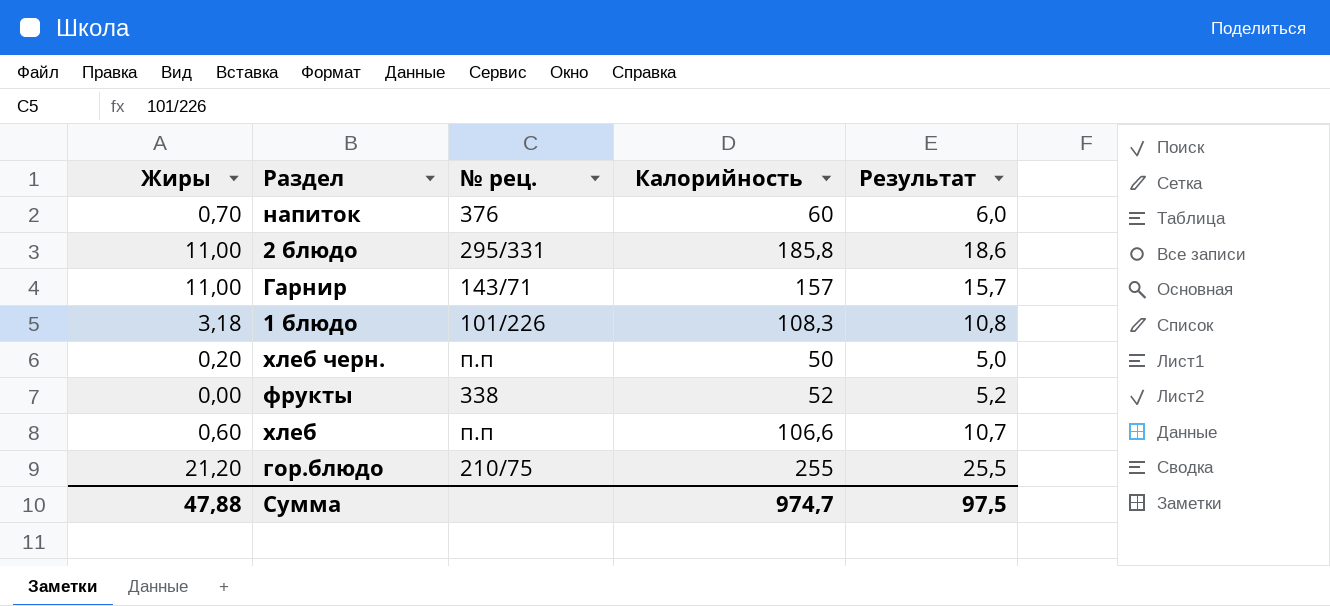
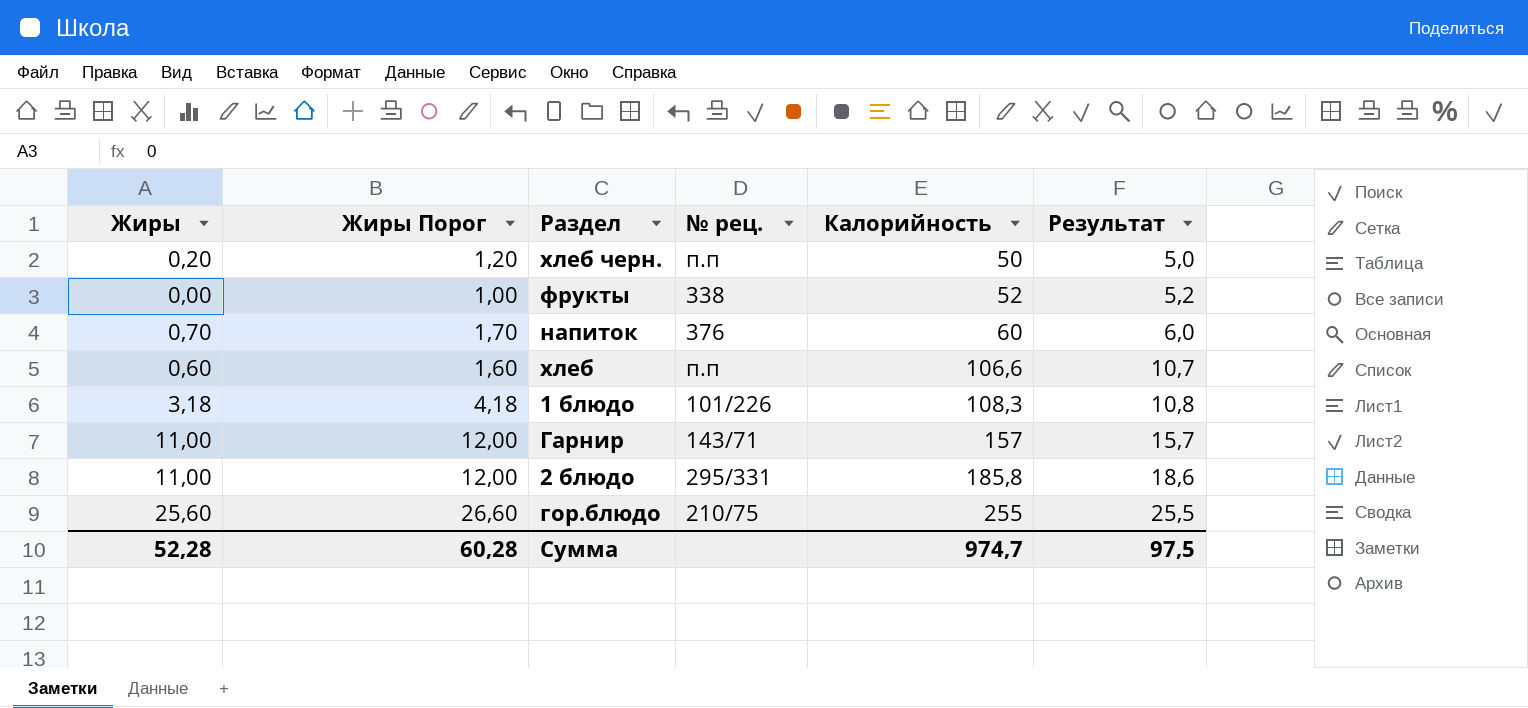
row order: none -> Калорийность ascending
column Жиры Порог | formula: none -> [Жиры] + 1
гор.блюдо | Жиры: 21,20 -> 25,60
Сумма | Жиры: 47,88 -> 52,28

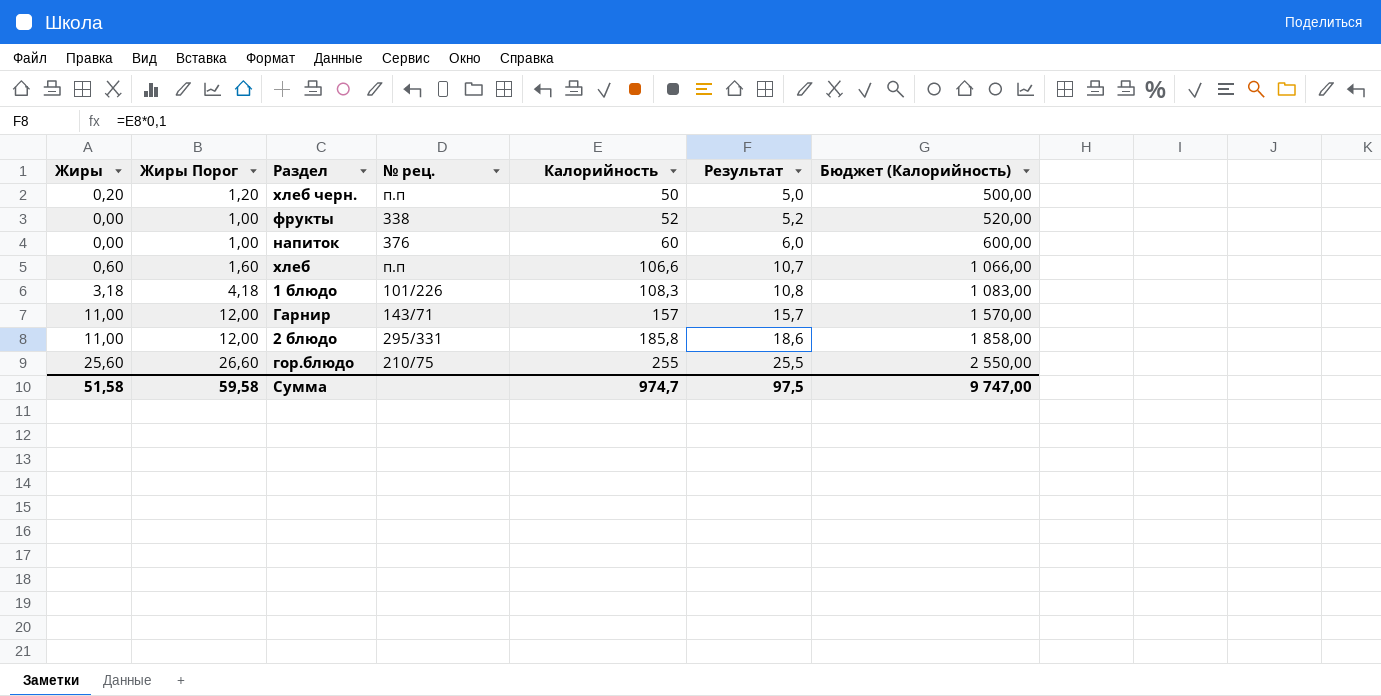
column Бюджет (Калорийность) | formula: none -> [Калорийность] * 10
напиток | Жиры: 0,70 -> 0,00
напиток | Жиры Порог: 1,70 -> 1,00
Сумма | Жиры: 52,28 -> 51,58
Сумма | Жиры Порог: 60,28 -> 59,58

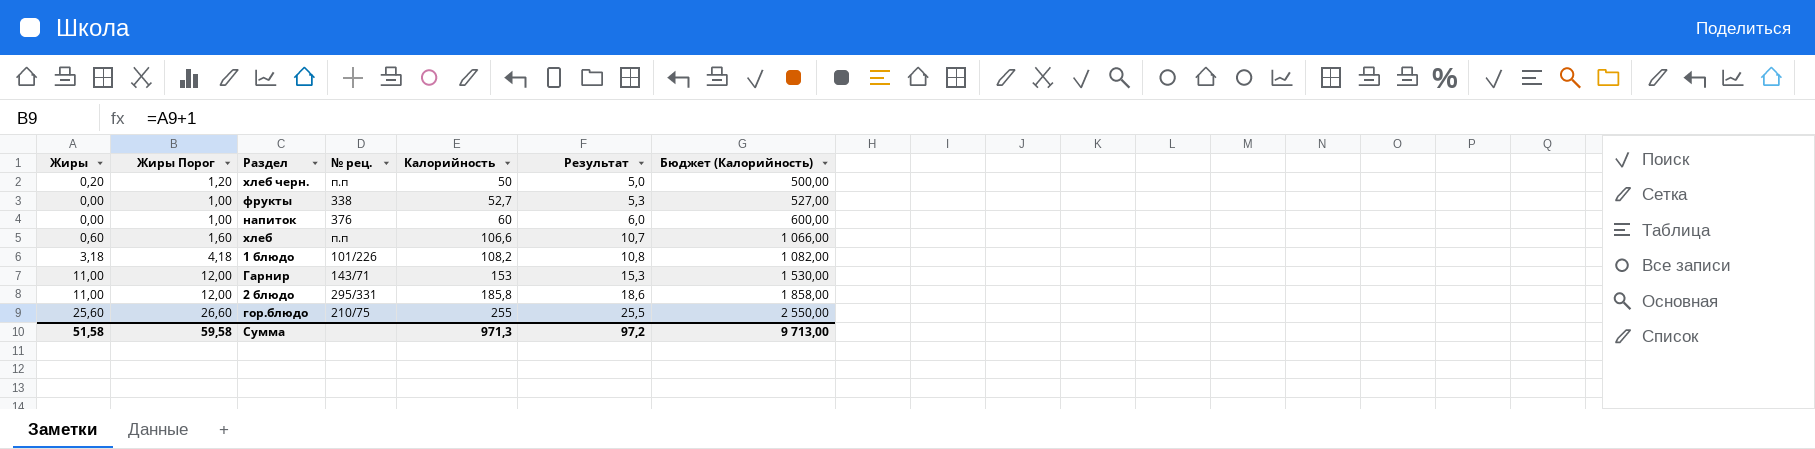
фрукты | Калорийность: 52 -> 52,7
фрукты | Результат: 5,2 -> 5,3
фрукты | Бюджет (Калорийность): 520,00 -> 527,00
1 блюдо | Калорийность: 108,3 -> 108,2
1 блюдо | Бюджет (Калорийность): 1 083,00 -> 1 082,00
Гарнир | Калорийность: 157 -> 153
Гарнир | Результат: 15,7 -> 15,3
Гарнир | Бюджет (Калорийность): 1 570,00 -> 1 530,00
Сумма | Калорийность: 974,7 -> 971,3
Сумма | Результат: 97,5 -> 97,2
Сумма | Бюджет (Калорийность): 9 747,00 -> 9 713,00

